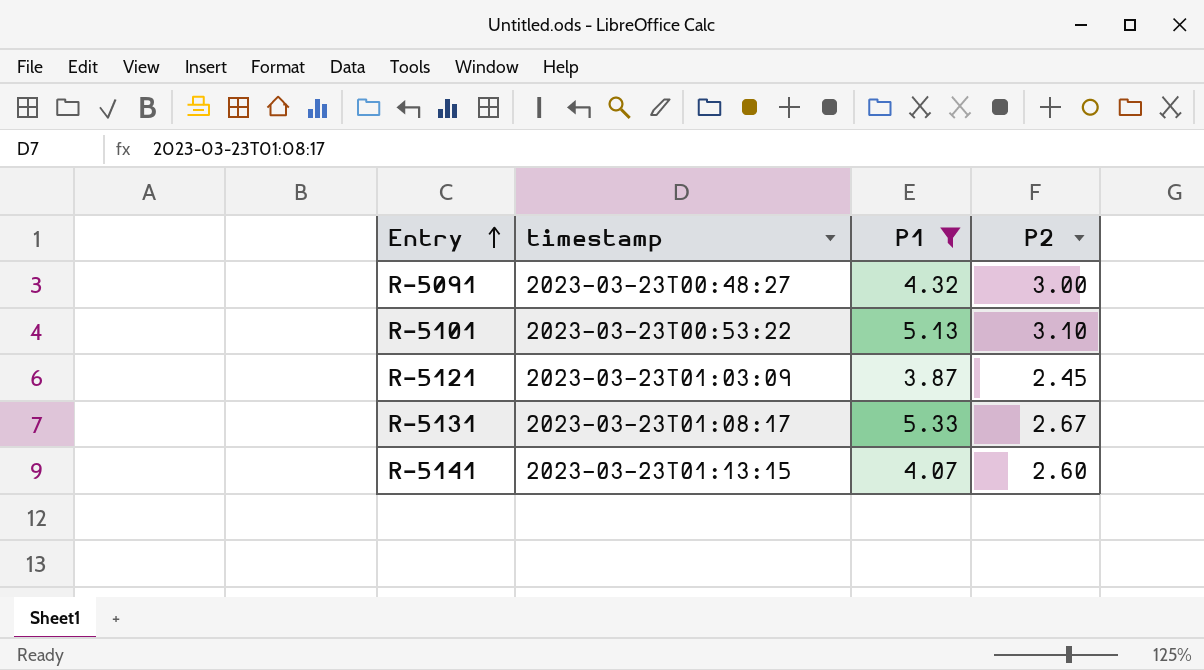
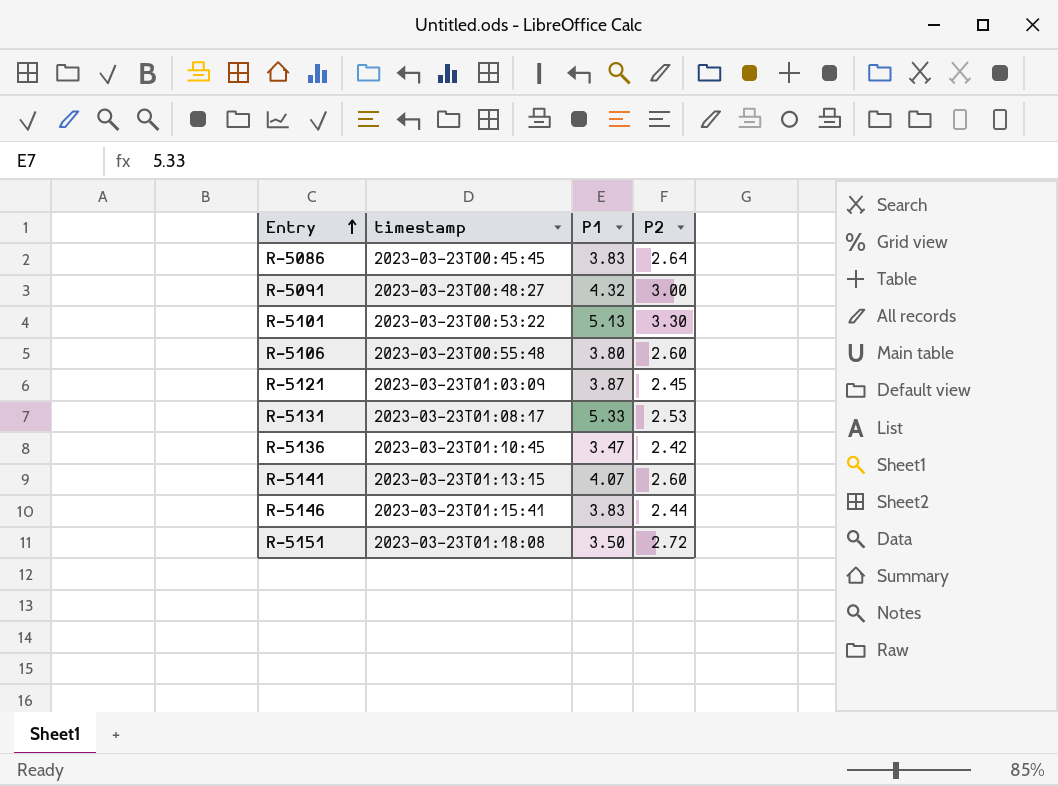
filter: P1 >= 3.87 -> none
R-5101 | P2: 3.10 -> 3.30
R-5131 | P2: 2.67 -> 2.53

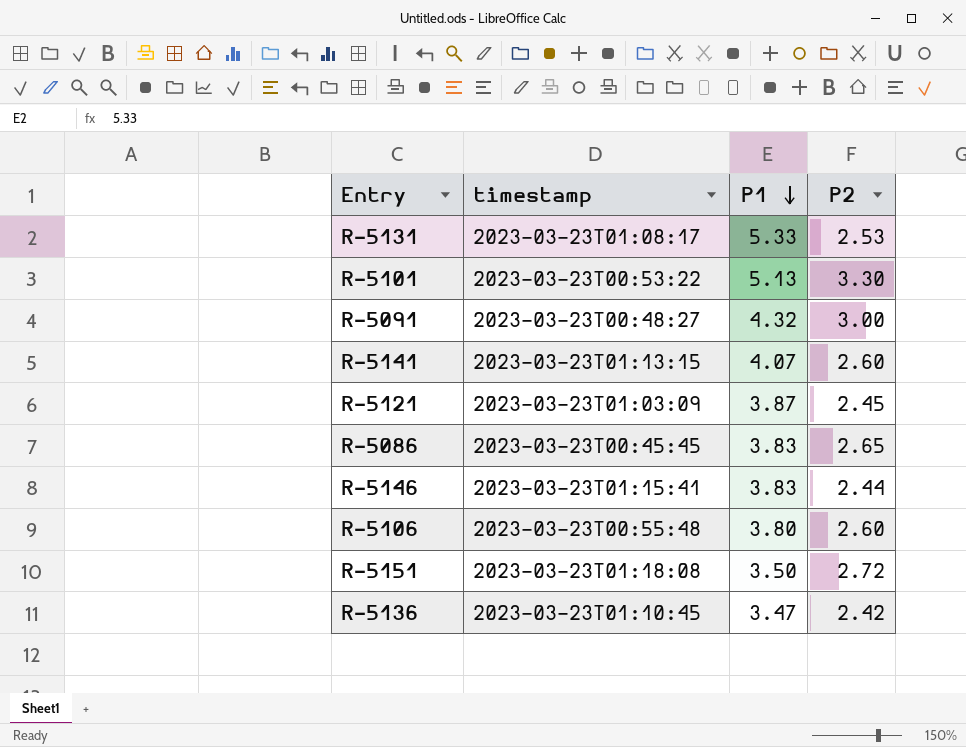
row order: Entry ascending -> P1 descending
R-5086 | P2: 2.64 -> 2.65

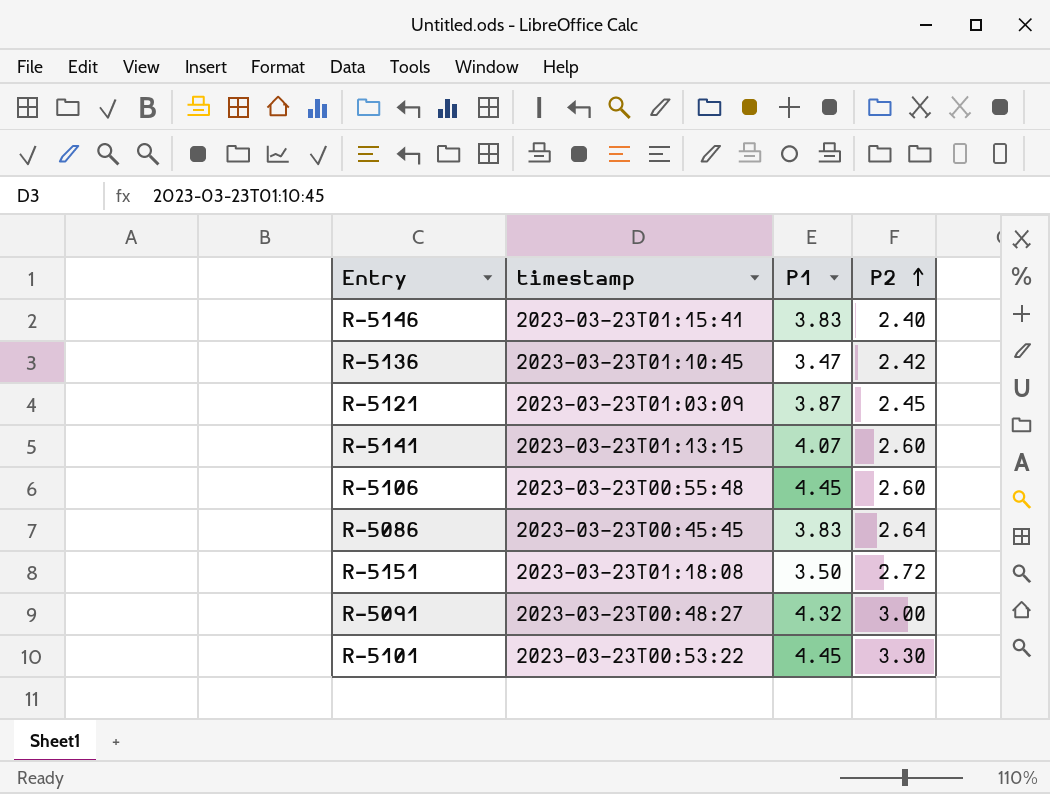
row order: P1 descending -> P2 ascending
row R-5131: 2023-03-23T01:08:17 | 5.33 | 2.53 -> none
R-5146 | P2: 2.44 -> 2.40
R-5106 | P1: 3.80 -> 4.45
R-5086 | P2: 2.65 -> 2.64
R-5101 | P1: 5.13 -> 4.45

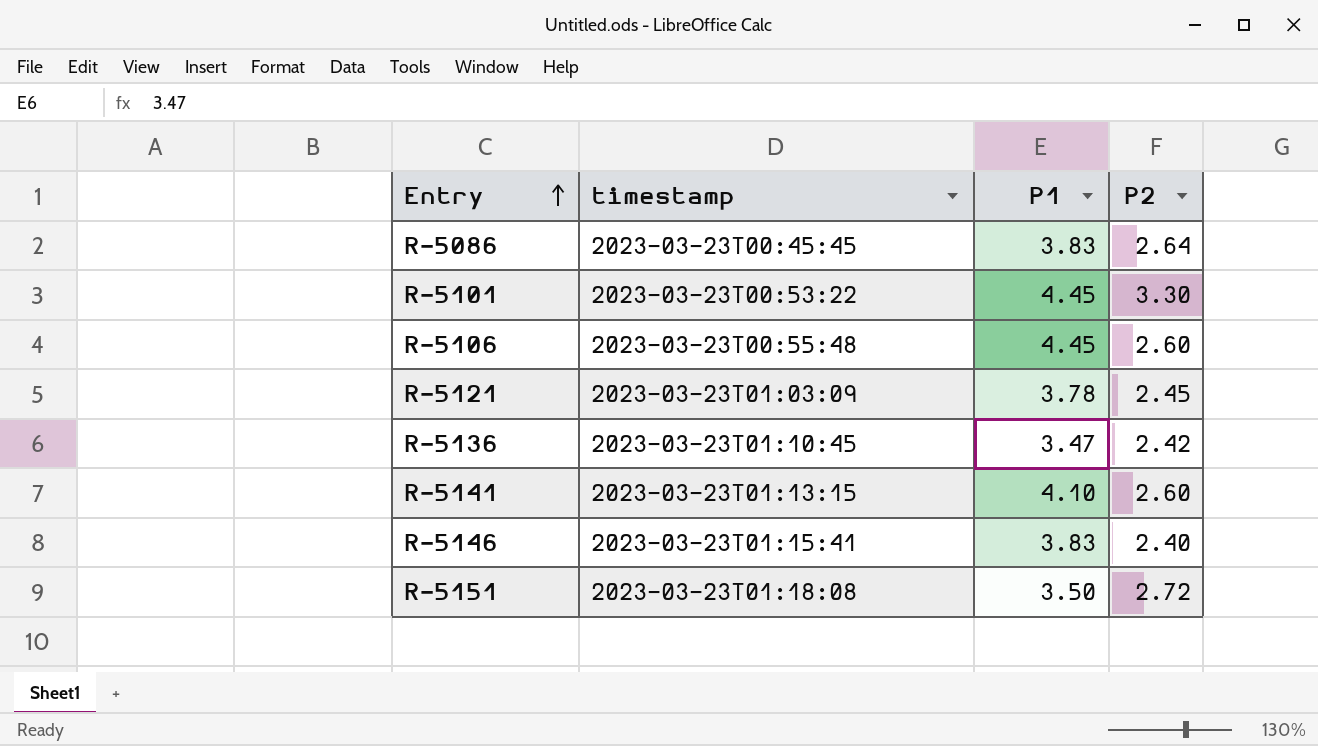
row order: P2 ascending -> Entry ascending
row R-5091: 2023-03-23T00:48:27 | 4.32 | 3.00 -> none
R-5121 | P1: 3.87 -> 3.78
R-5141 | P1: 4.07 -> 4.10

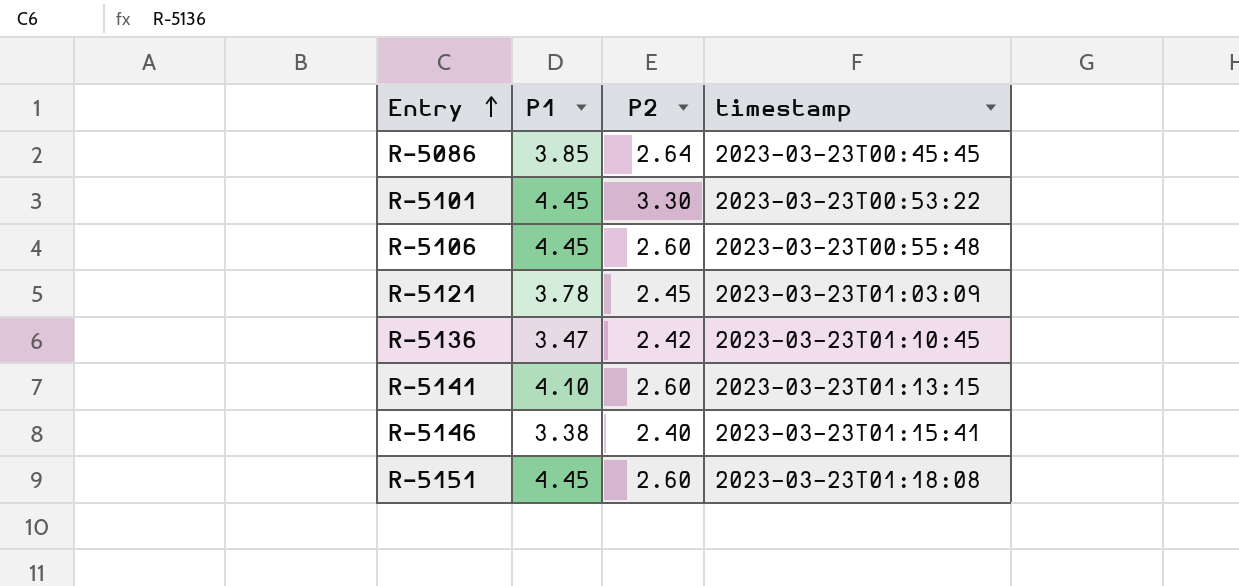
column timestamp | position: 2 -> 4
R-5086 | P1: 3.83 -> 3.85
R-5146 | P1: 3.83 -> 3.38
R-5151 | P1: 3.50 -> 4.45
R-5151 | P2: 2.72 -> 2.60

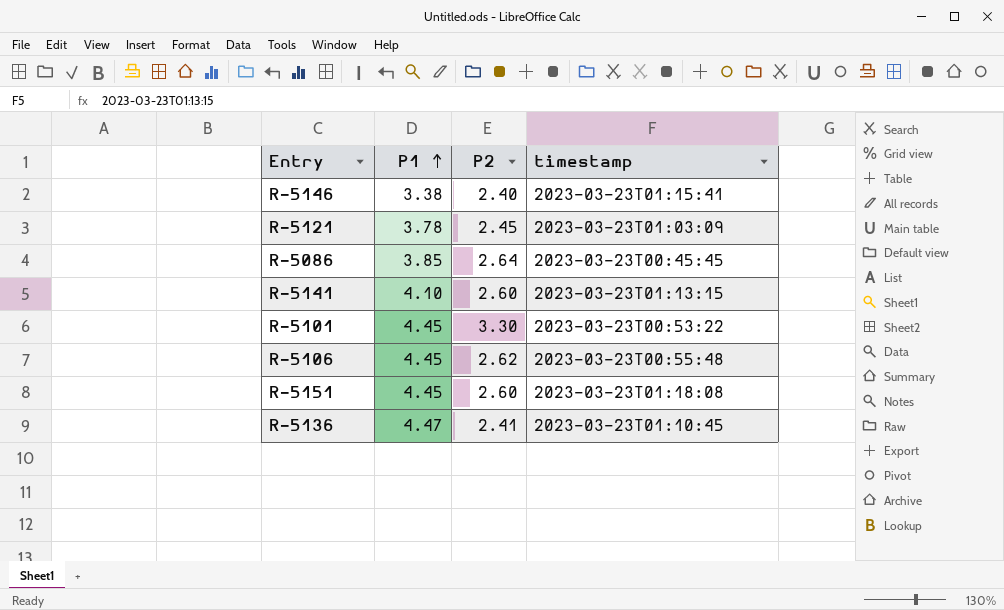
row order: Entry ascending -> P1 ascending
R-5106 | P2: 2.60 -> 2.62
R-5136 | P1: 3.47 -> 4.47
R-5136 | P2: 2.42 -> 2.41

